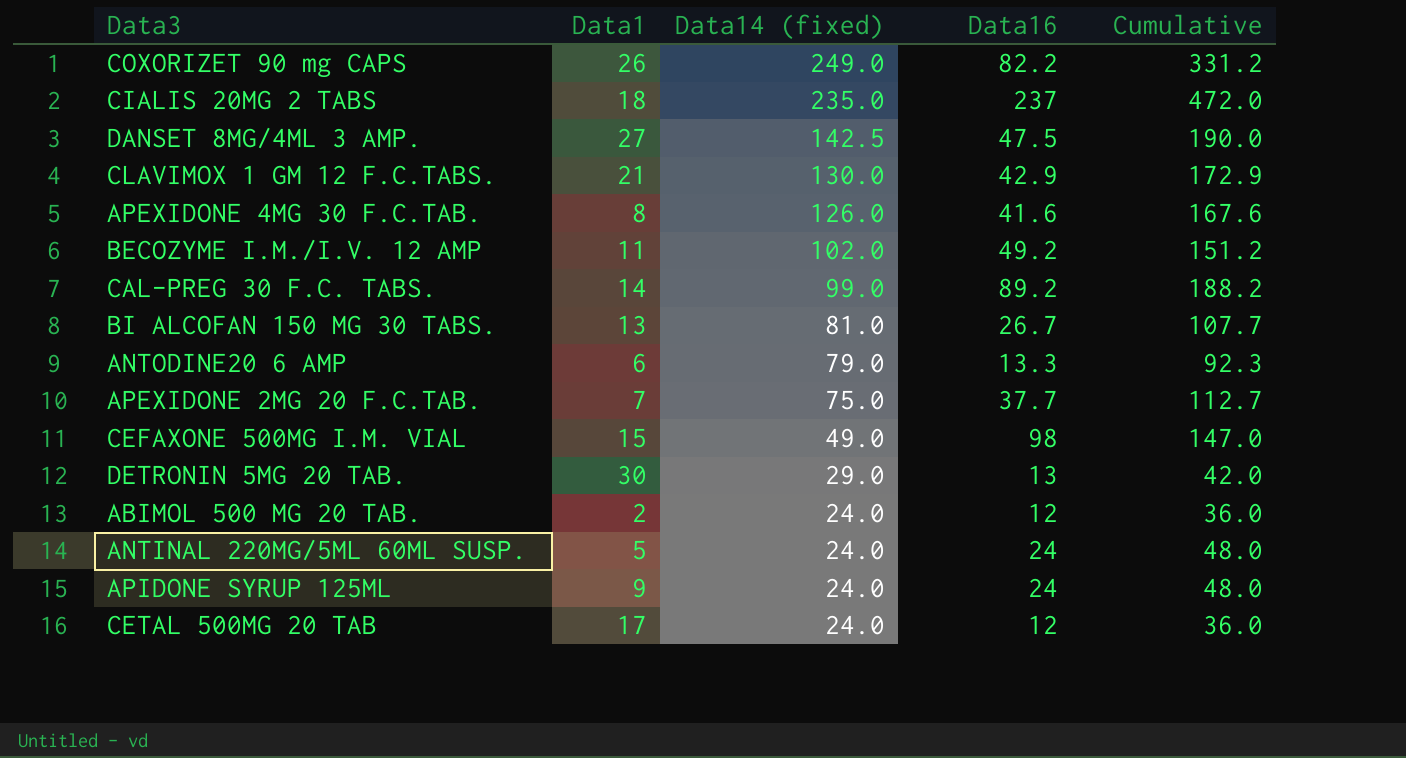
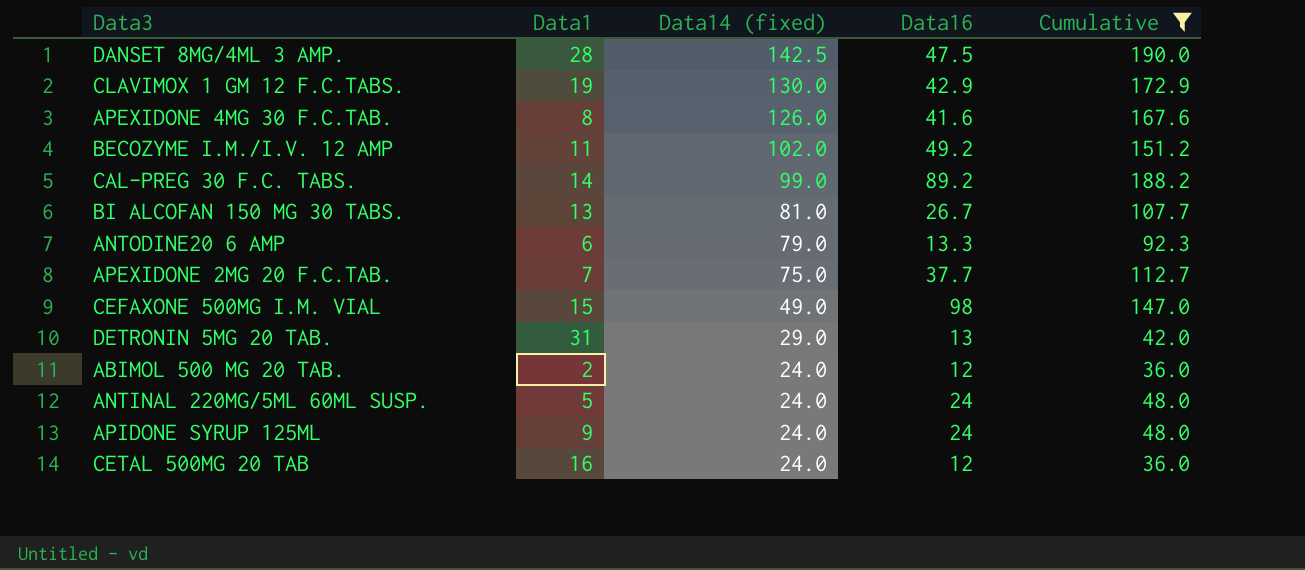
filter: none -> Cumulative <= 190.0
DANSET 8MG/4ML 3 AMP. | Data1: 27 -> 28
CLAVIMOX 1 GM 12 F.C.TABS. | Data1: 21 -> 19
DETRONIN 5MG 20 TAB. | Data1: 30 -> 31
CETAL 500MG 20 TAB | Data1: 17 -> 16

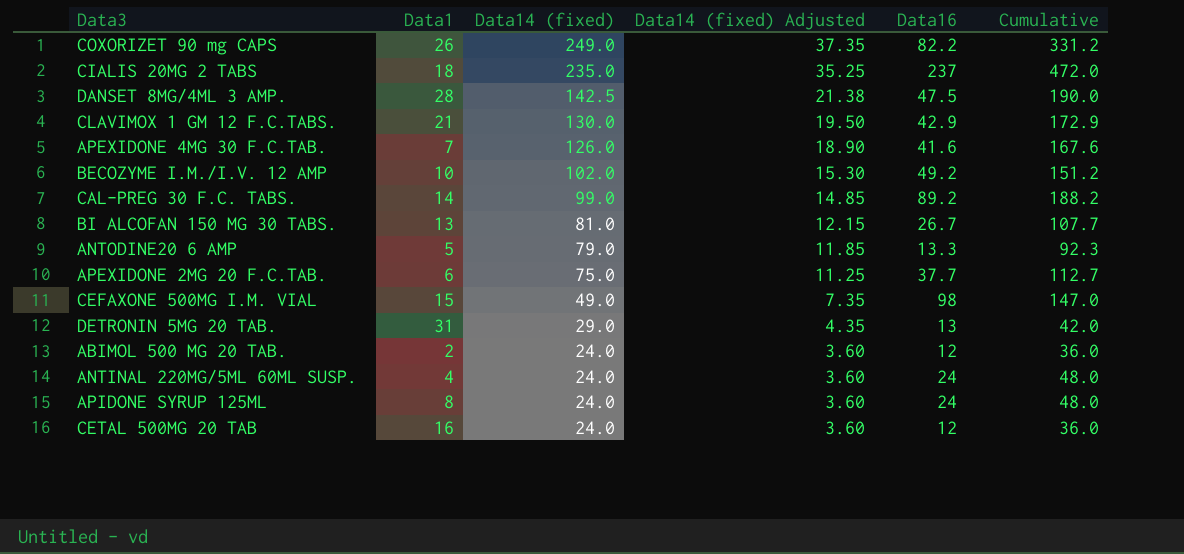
filter: Cumulative <= 190.0 -> none
column Data14 (fixed) Adjusted | formula: none -> [Data14 (fixed)] * 0.15
CLAVIMOX 1 GM 12 F.C.TABS. | Data1: 19 -> 21
APEXIDONE 4MG 30 F.C.TAB. | Data1: 8 -> 7
BECOZYME I.M./I.V. 12 AMP | Data1: 11 -> 10
ANTODINE20 6 AMP | Data1: 6 -> 5
APEXIDONE 2MG 20 F.C.TAB. | Data1: 7 -> 6
ANTINAL 220MG/5ML 60ML SUSP. | Data1: 5 -> 4
APIDONE SYRUP 125ML | Data1: 9 -> 8

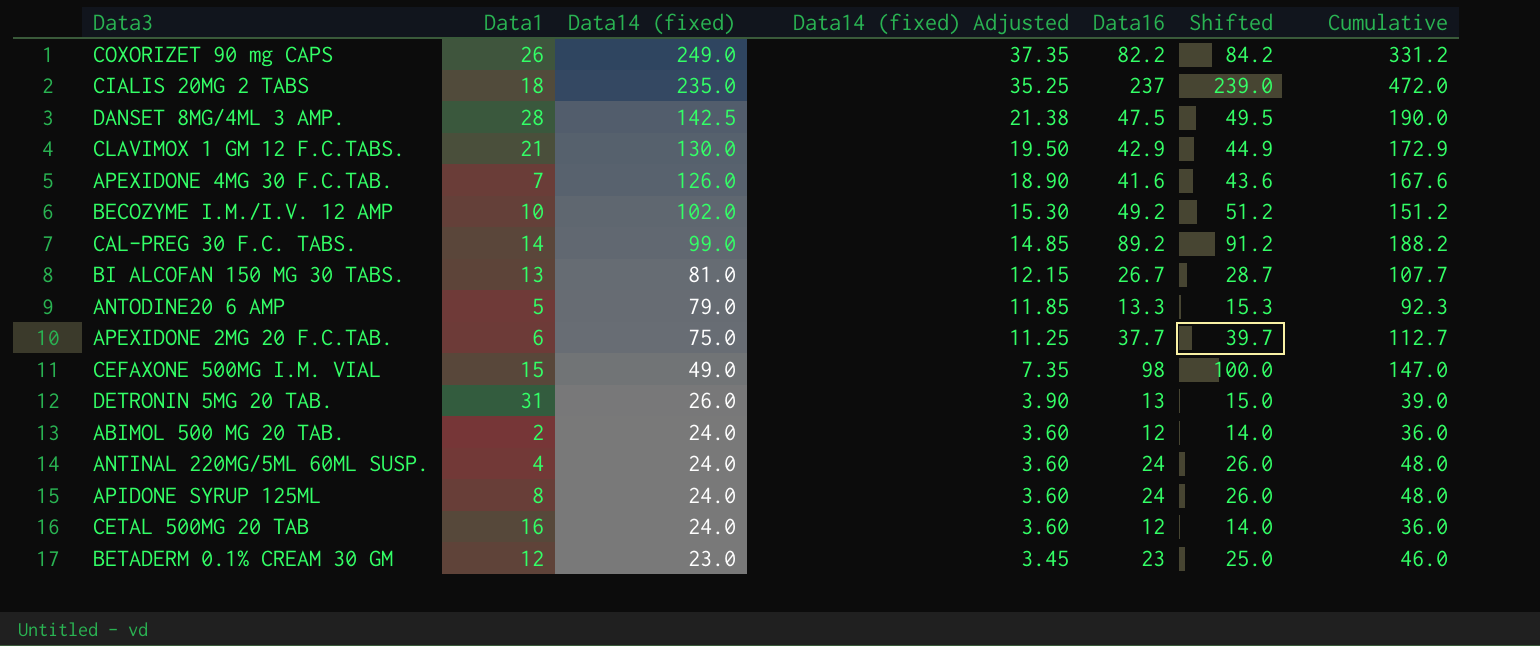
column Shifted | formula: none -> [Data16] + 2
DETRONIN 5MG 20 TAB. | Data14 (fixed): 29.0 -> 26.0
DETRONIN 5MG 20 TAB. | Data14 (fixed) Adjusted: 4.35 -> 3.90
DETRONIN 5MG 20 TAB. | Cumulative: 42.0 -> 39.0
row BETADERM 0.1% CREAM 30 GM: none -> 12 | 23.0 | 3.45 | 23 | 25.0 | 46.0

